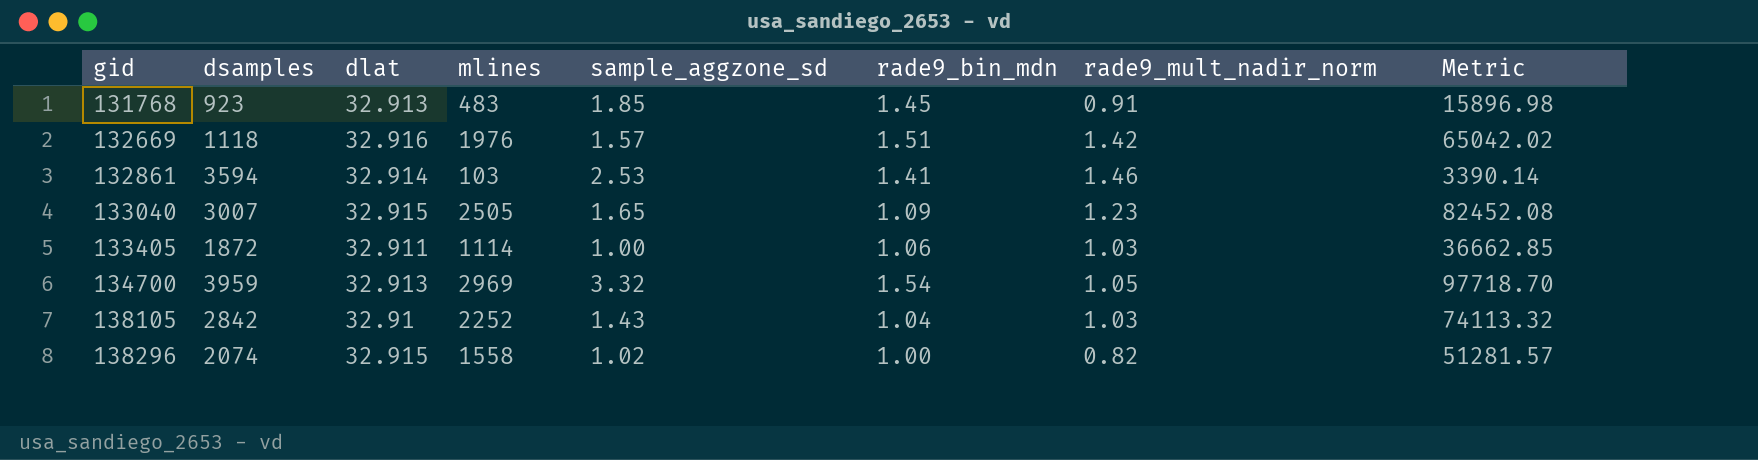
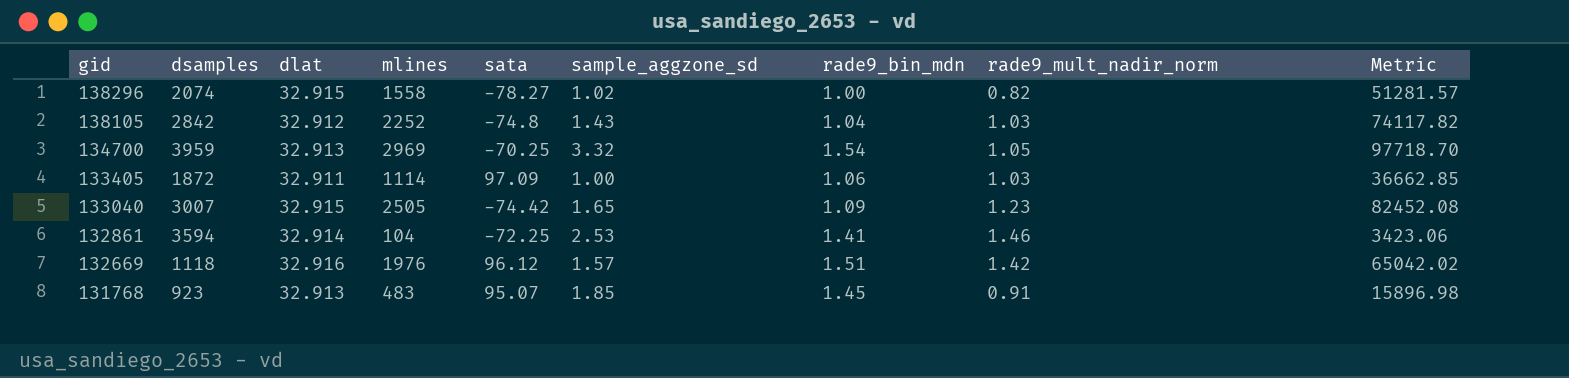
row order: gid ascending -> gid descending
column sata | position: none -> 5
138105 | dlat: 32.91 -> 32.912
138105 | Metric: 74113.32 -> 74117.82
132861 | mlines: 103 -> 104
132861 | Metric: 3390.14 -> 3423.06

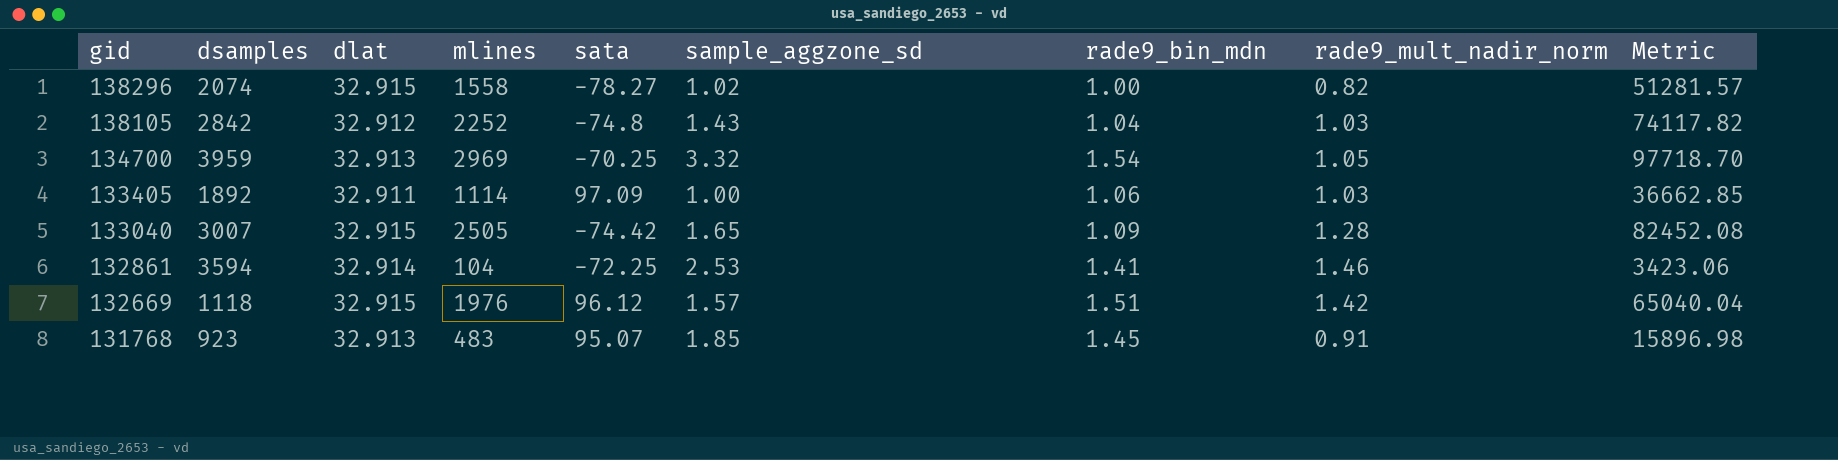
133405 | dsamples: 1872 -> 1892
133040 | rade9_mult_nadir_norm: 1.23 -> 1.28
132669 | dlat: 32.916 -> 32.915
132669 | Metric: 65042.02 -> 65040.04

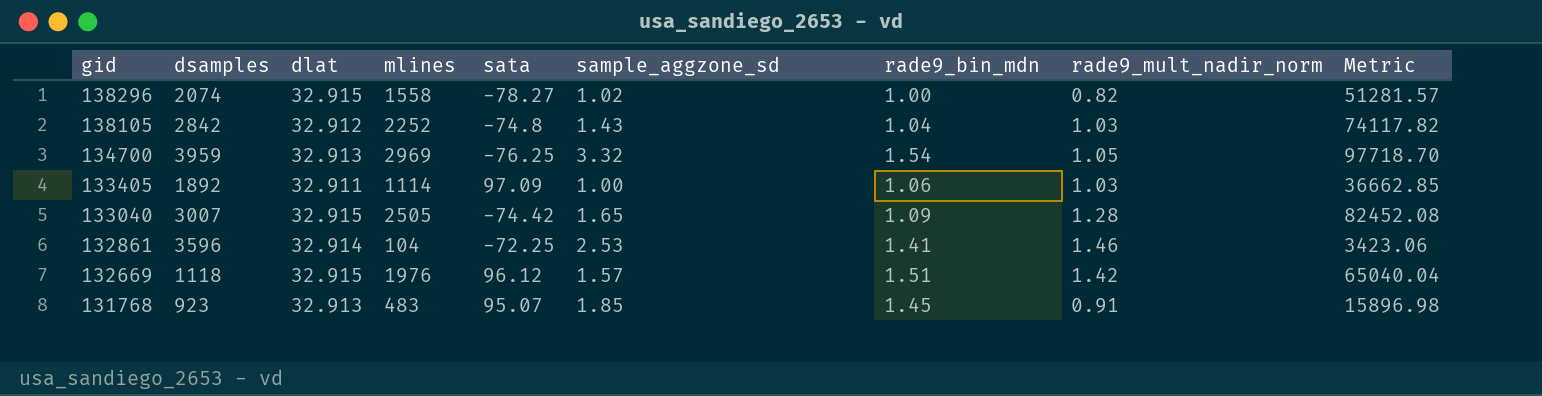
134700 | sata: -70.25 -> -76.25
132861 | dsamples: 3594 -> 3596

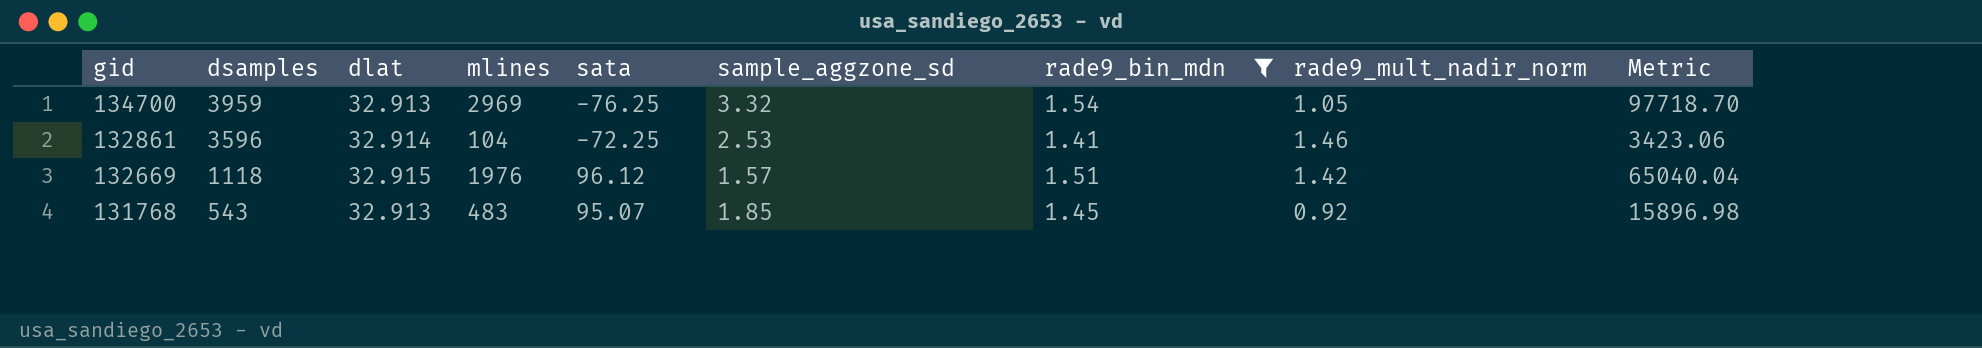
filter: none -> rade9_bin_mdn >= 1.41
131768 | dsamples: 923 -> 543
131768 | rade9_mult_nadir_norm: 0.91 -> 0.92

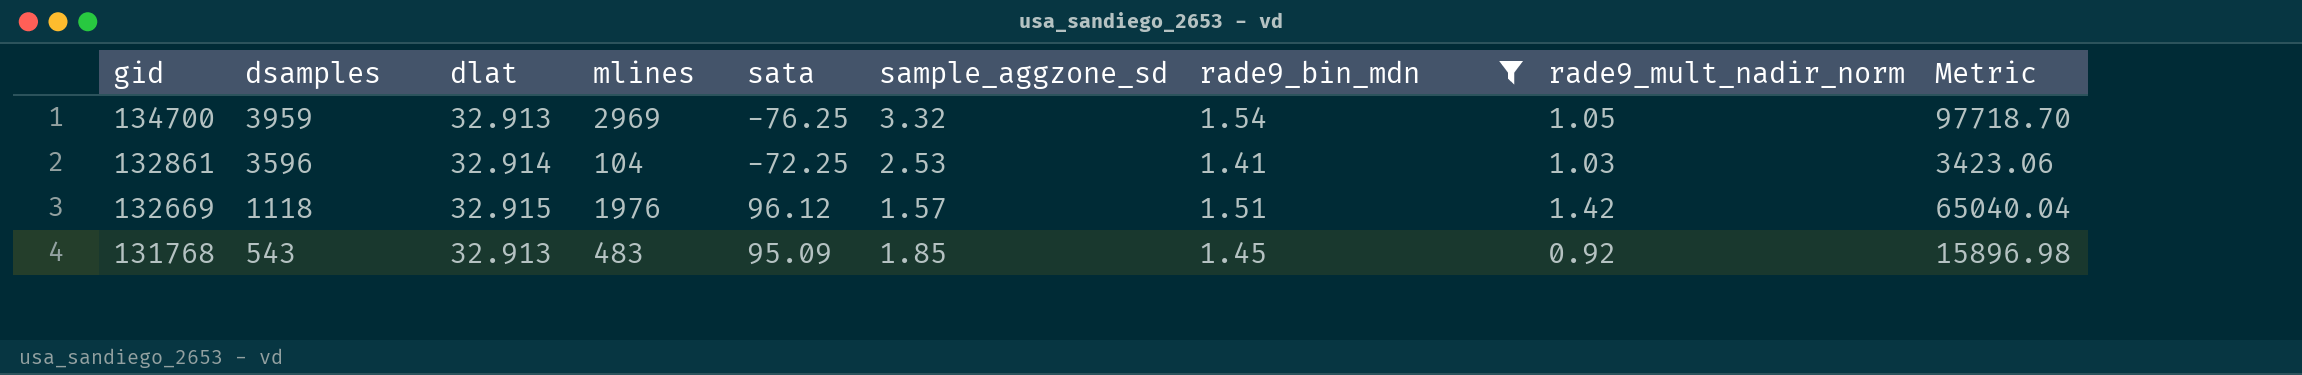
132861 | rade9_mult_nadir_norm: 1.46 -> 1.03
131768 | sata: 95.07 -> 95.09

